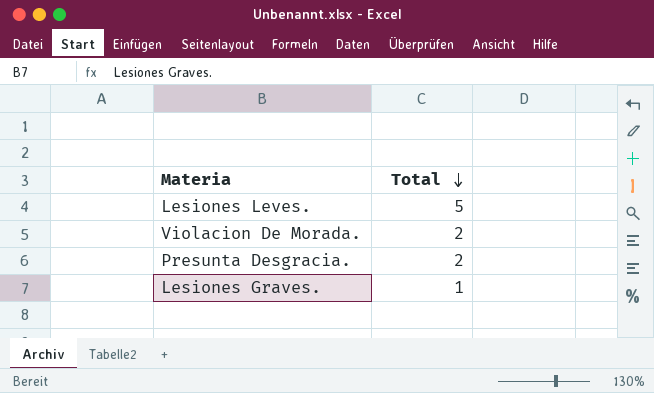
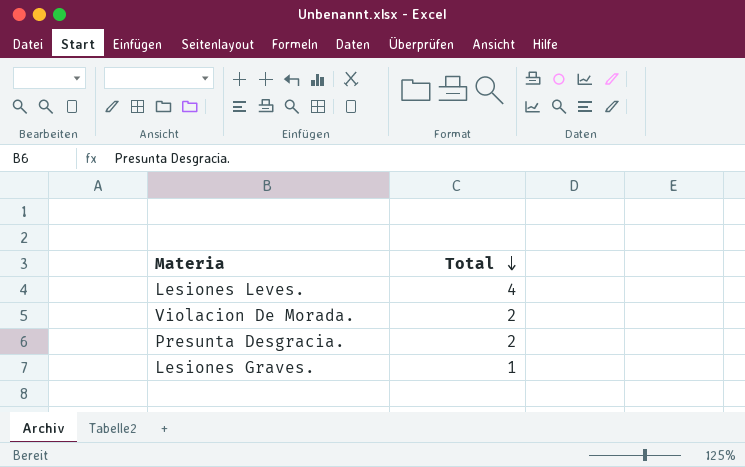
Lesiones Leves. | Total: 5 -> 4

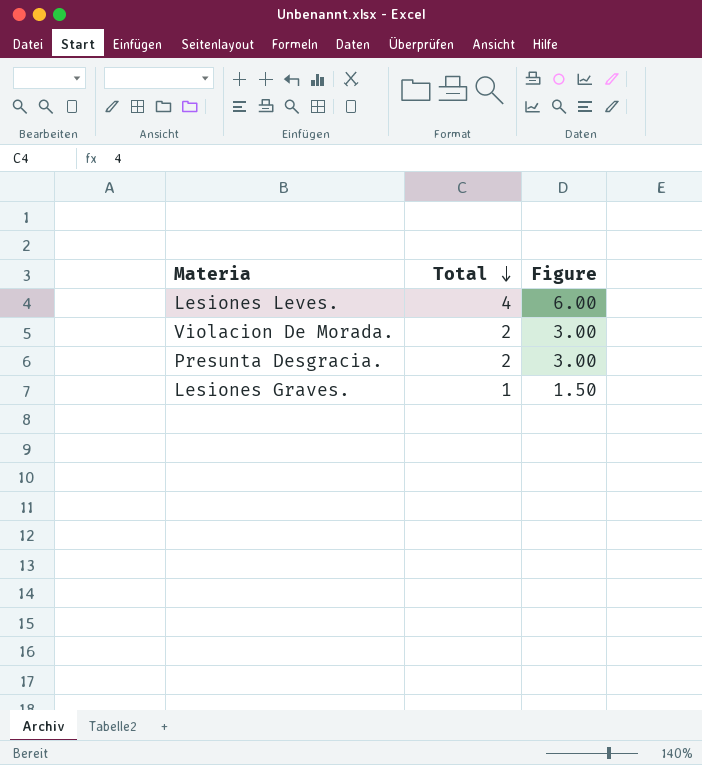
column Figure | formula: none -> [Total] * 1.5

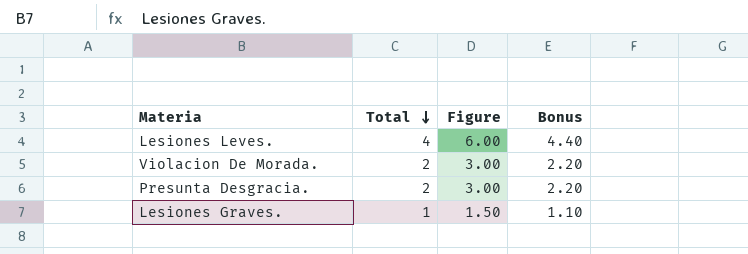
column Bonus | formula: none -> [Total] * 1.1

